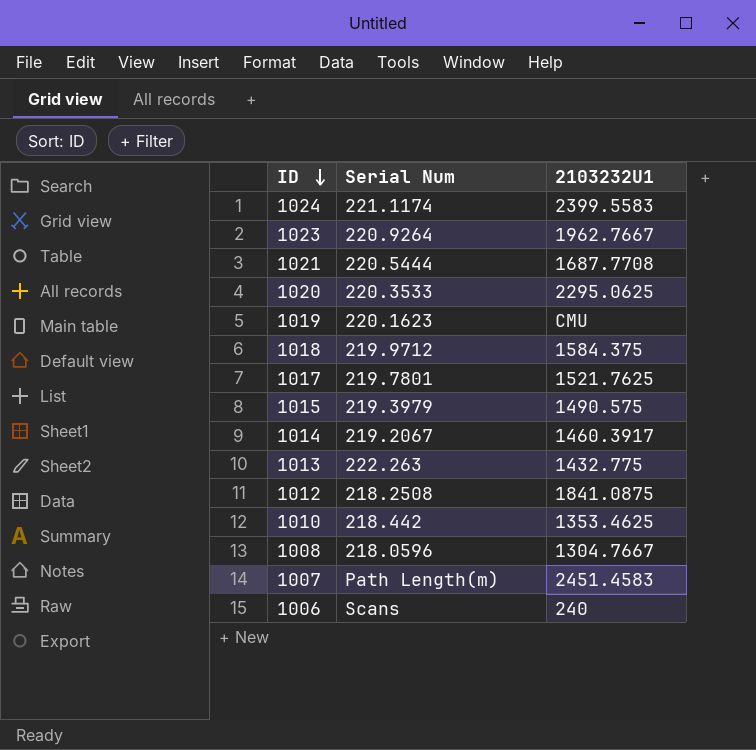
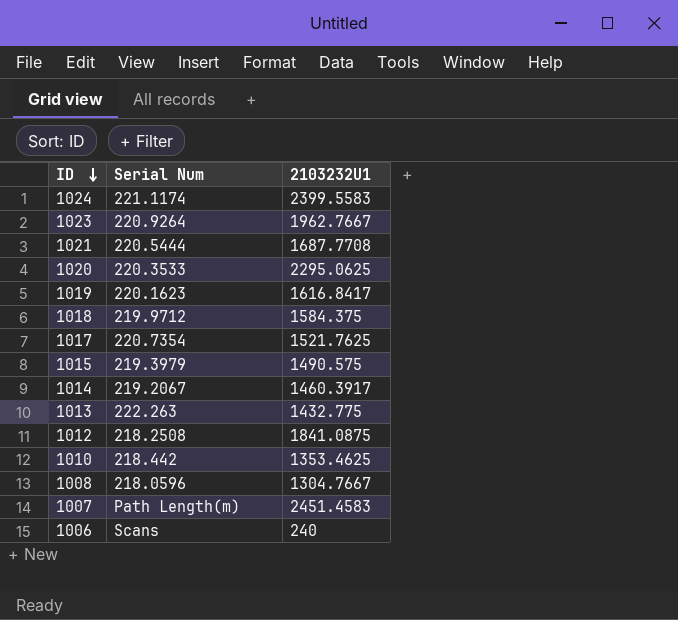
1019 | 2103232U1: CMU -> 1616.8417
1017 | Serial Num: 219.7801 -> 220.7354

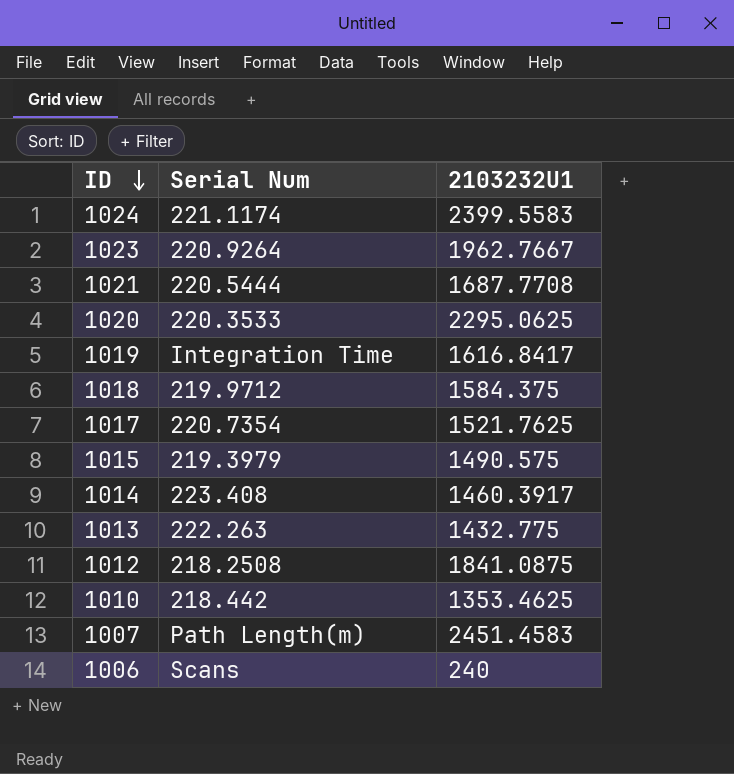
row 1008: 218.0596 | 1304.7667 -> none
1019 | Serial Num: 220.1623 -> Integration Time
1014 | Serial Num: 219.2067 -> 223.408

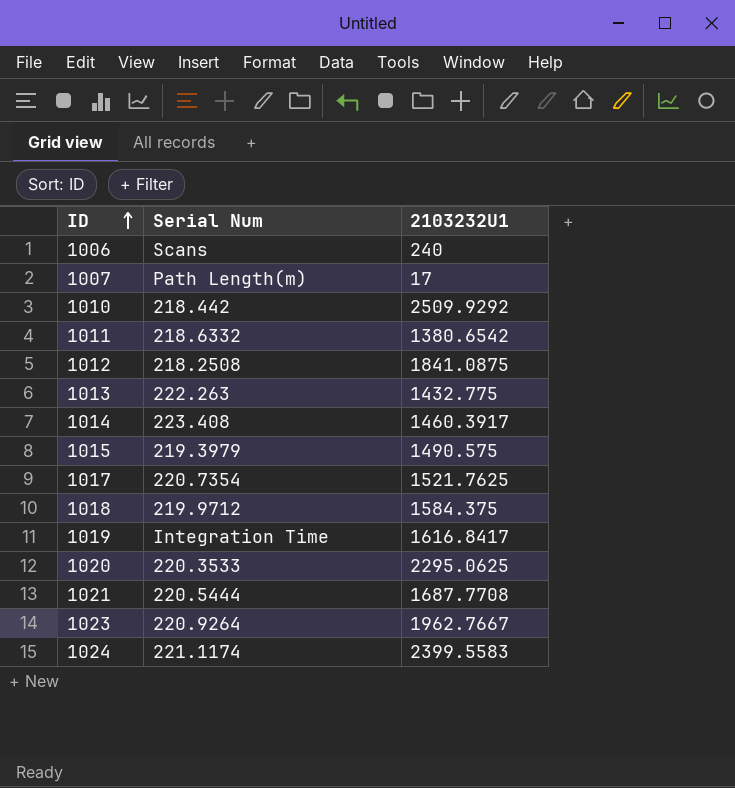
row order: ID descending -> ID ascending
1007 | 2103232U1: 2451.4583 -> 17
1010 | 2103232U1: 1353.4625 -> 2509.9292
row 1011: none -> 218.6332 | 1380.6542

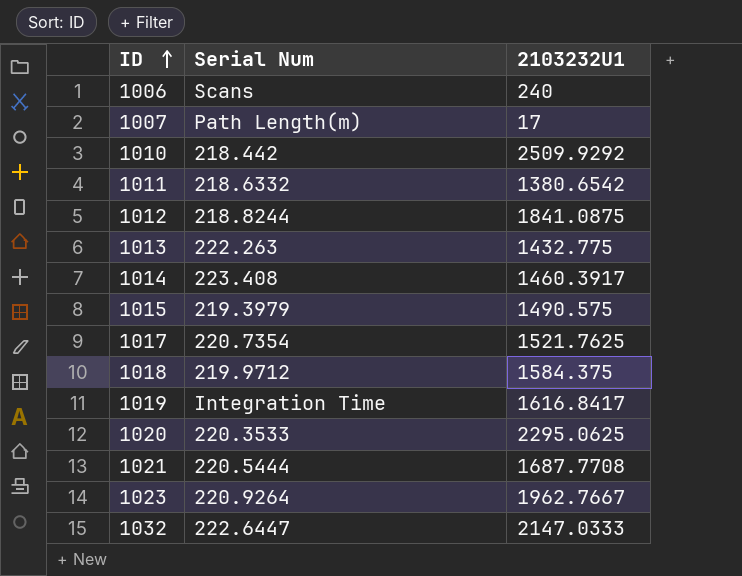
row 1024: 221.1174 | 2399.5583 -> none
1012 | Serial Num: 218.2508 -> 218.8244
row 1032: none -> 222.6447 | 2147.0333

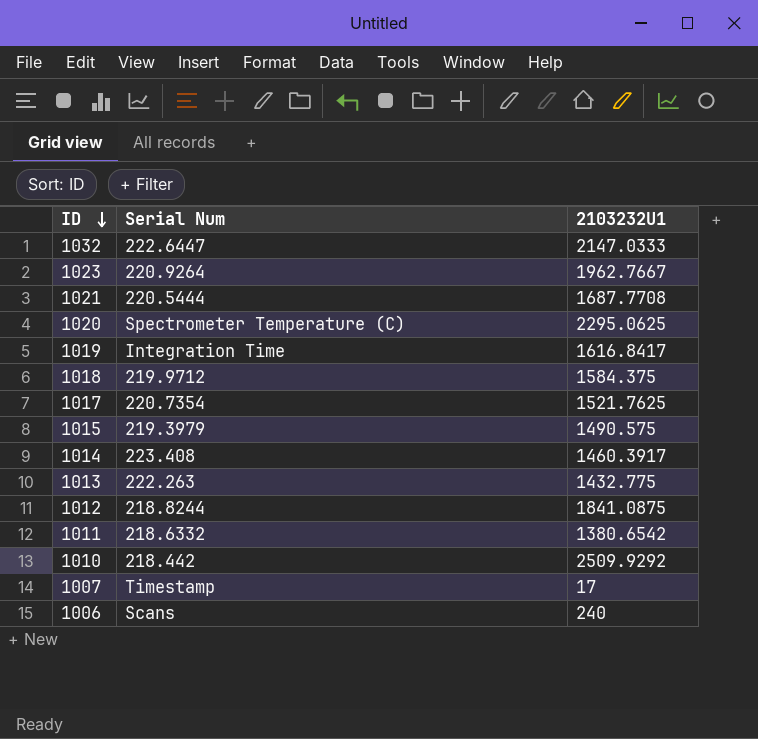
row order: ID ascending -> ID descending
1020 | Serial Num: 220.3533 -> Spectrometer Temperature (C)
1007 | Serial Num: Path Length(m) -> Timestamp

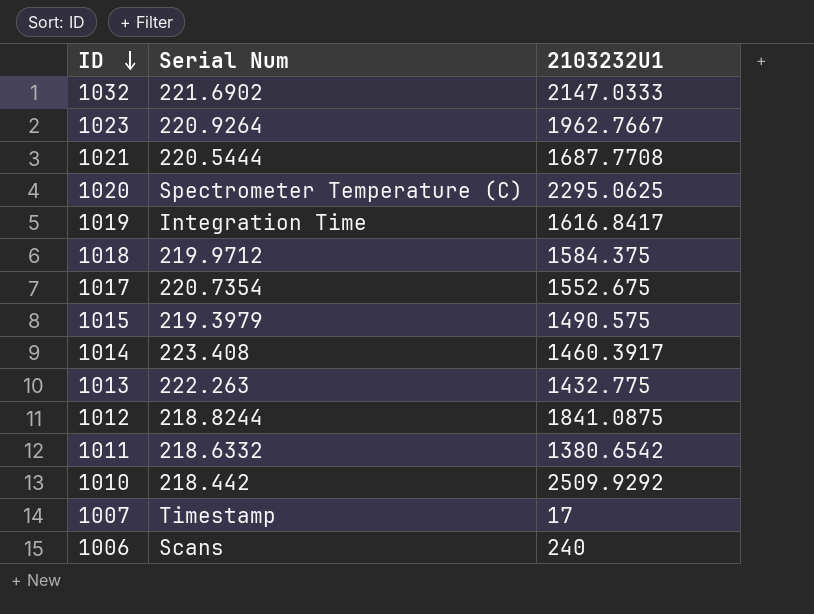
1032 | Serial Num: 222.6447 -> 221.6902
1017 | 2103232U1: 1521.7625 -> 1552.675

